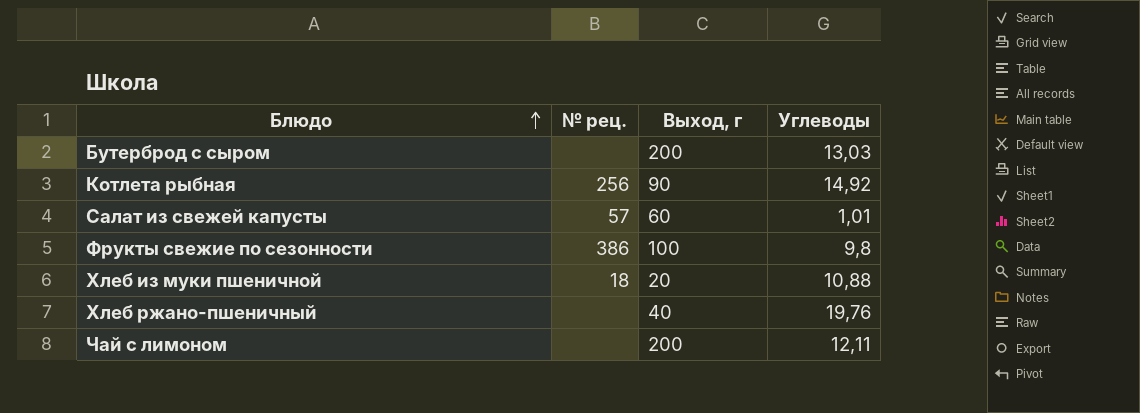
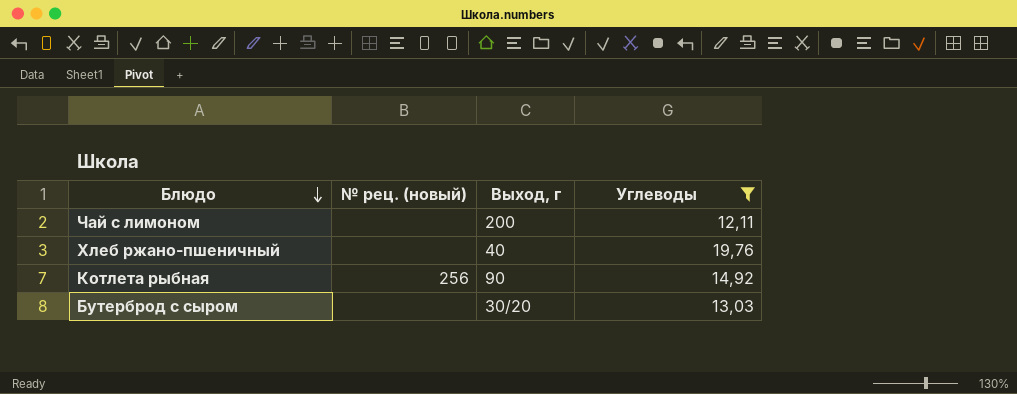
filter: none -> Углеводы >= 12,11
row order: Блюдо ascending -> Блюдо descending
column name: № рец. -> № рец. (новый)
Бутерброд с сыром | Выход, г: 200 -> 30/20

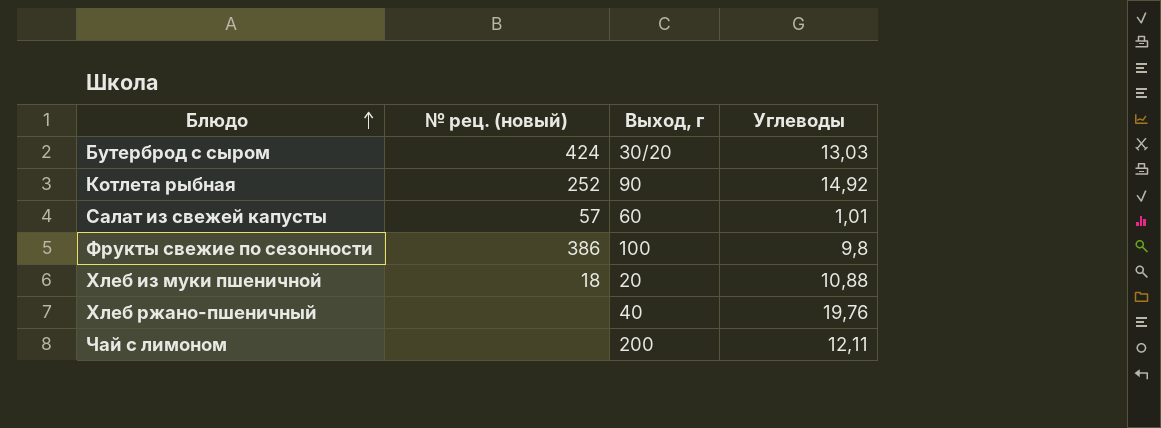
filter: Углеводы >= 12,11 -> none
row order: Блюдо descending -> Блюдо ascending
Бутерброд с сыром | № рец. (новый): none -> 424
Котлета рыбная | № рец. (новый): 256 -> 252

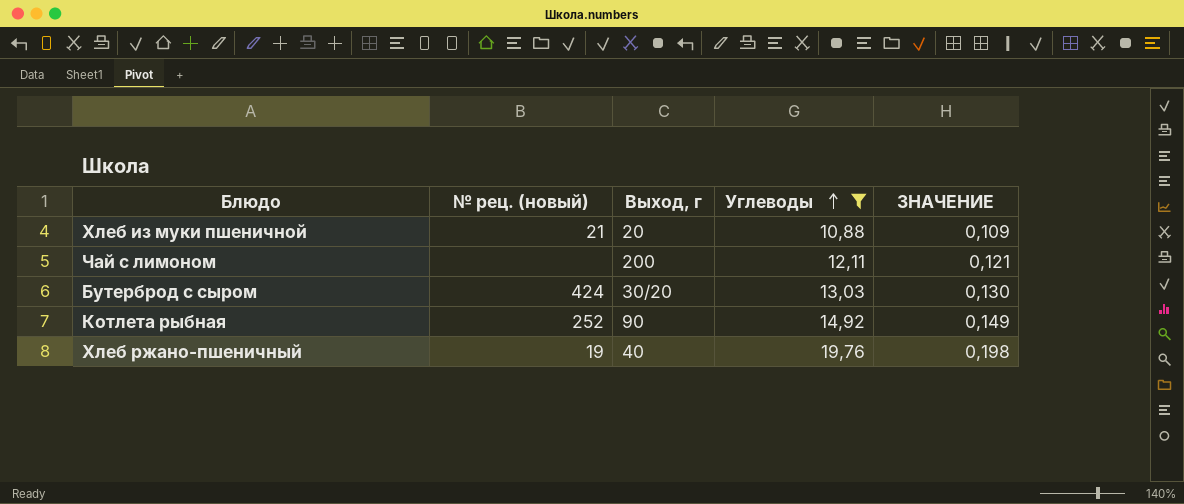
filter: none -> Углеводы >= 10,88
row order: Блюдо ascending -> Углеводы ascending
column ЗНАЧЕНИЕ | formula: none -> [Углеводы] * 0,01
Хлеб из муки пшеничной | № рец. (новый): 18 -> 21
Хлеб ржано-пшеничный | № рец. (новый): none -> 19

